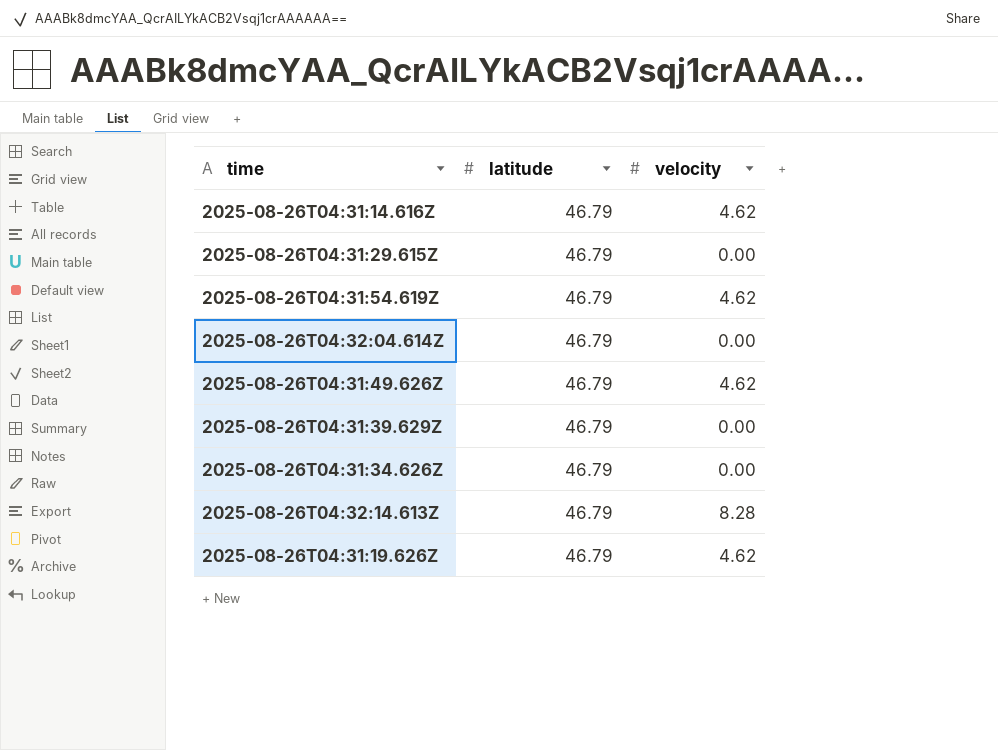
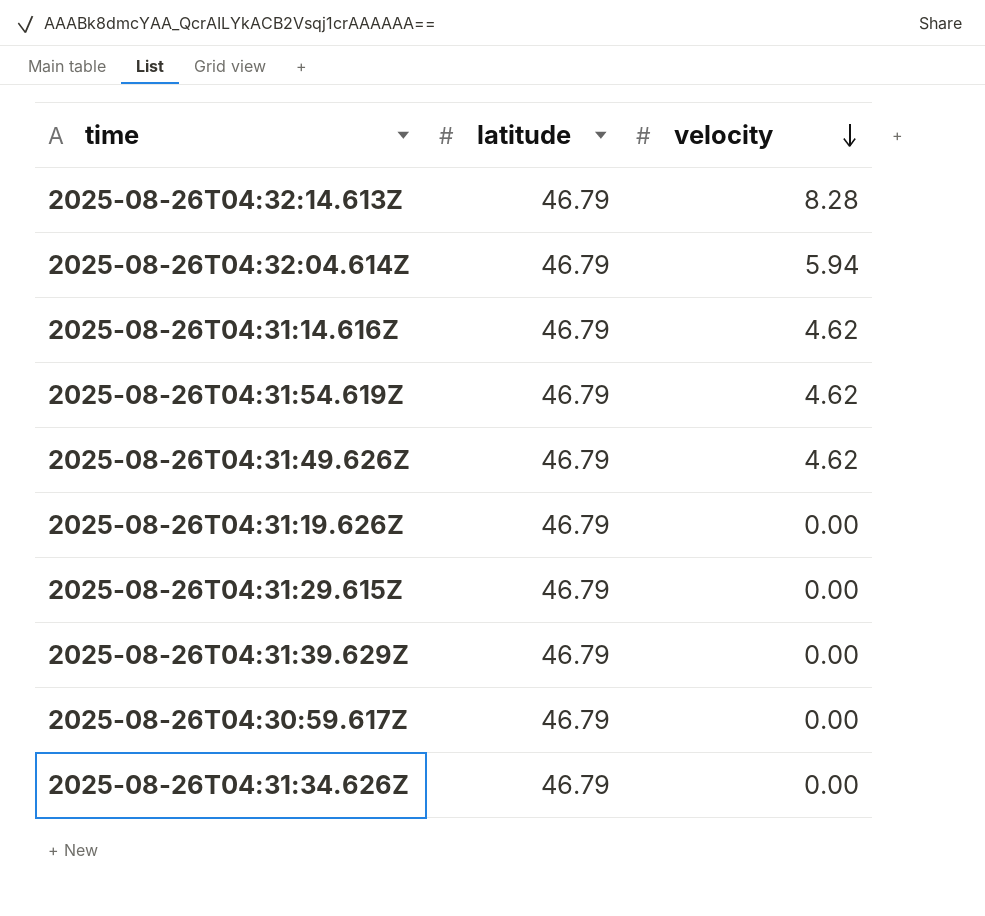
row order: none -> velocity descending
2025-08-26T04:32:04.614Z | velocity: 0.00 -> 5.94
2025-08-26T04:31:19.626Z | velocity: 4.62 -> 0.00
row 2025-08-26T04:30:59.617Z: none -> 46.79 | 0.00

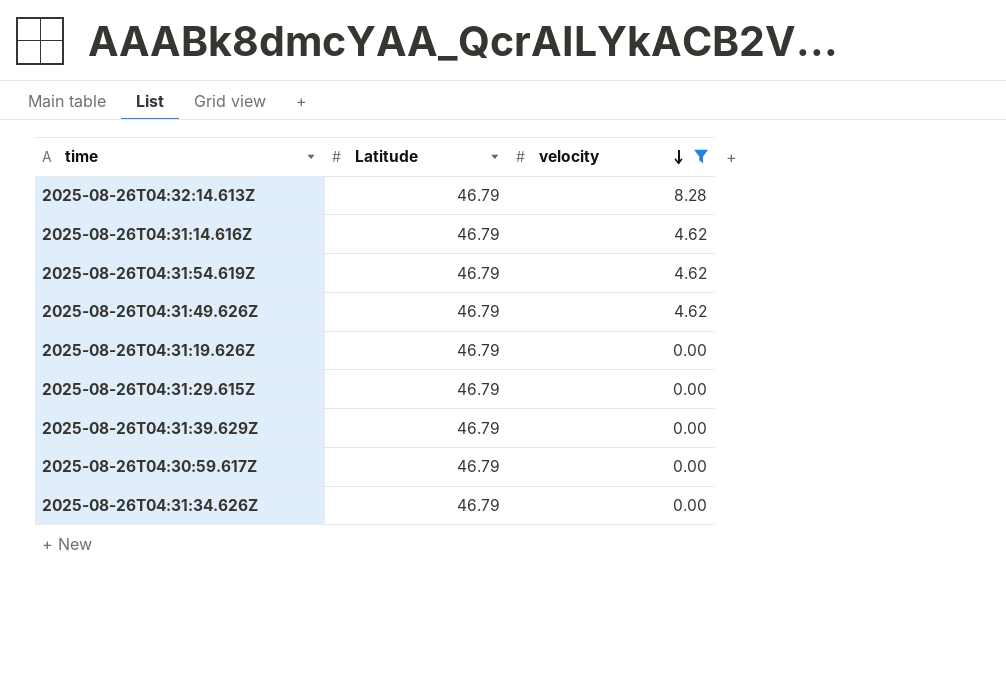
filter: none -> velocity != 5.94
column name: latitude -> Latitude

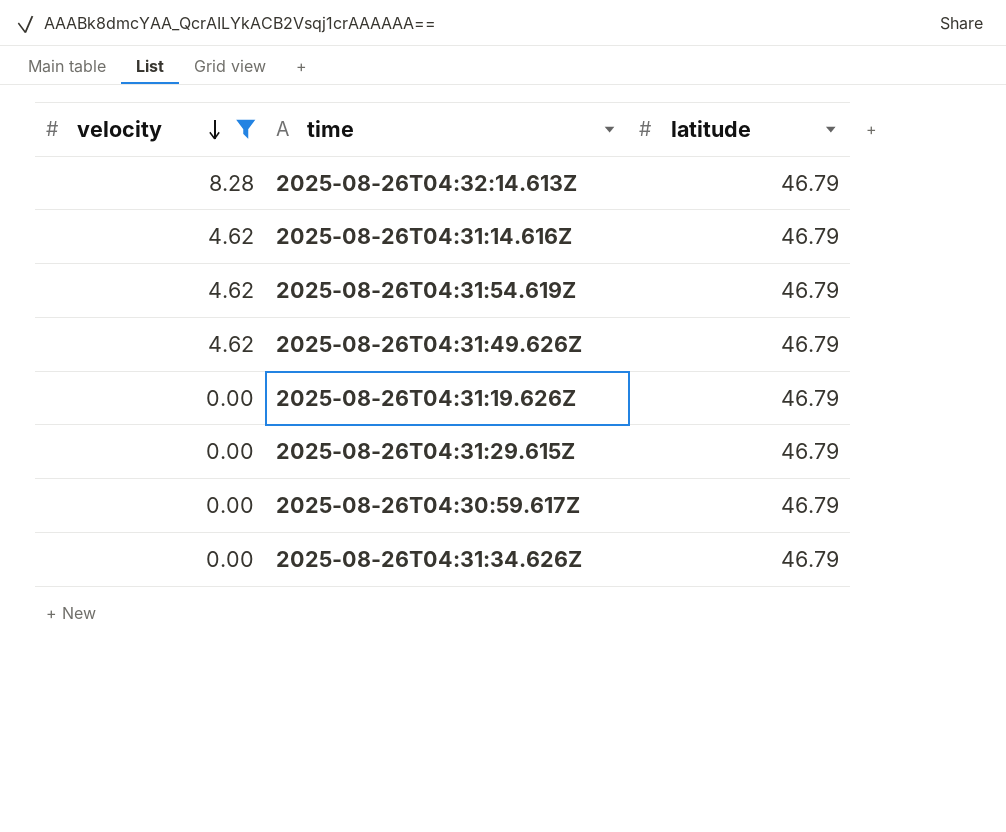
column velocity | position: 3 -> 1
column name: Latitude -> latitude
row 2025-08-26T04:31:39.629Z: 46.79 | 0.00 -> none

